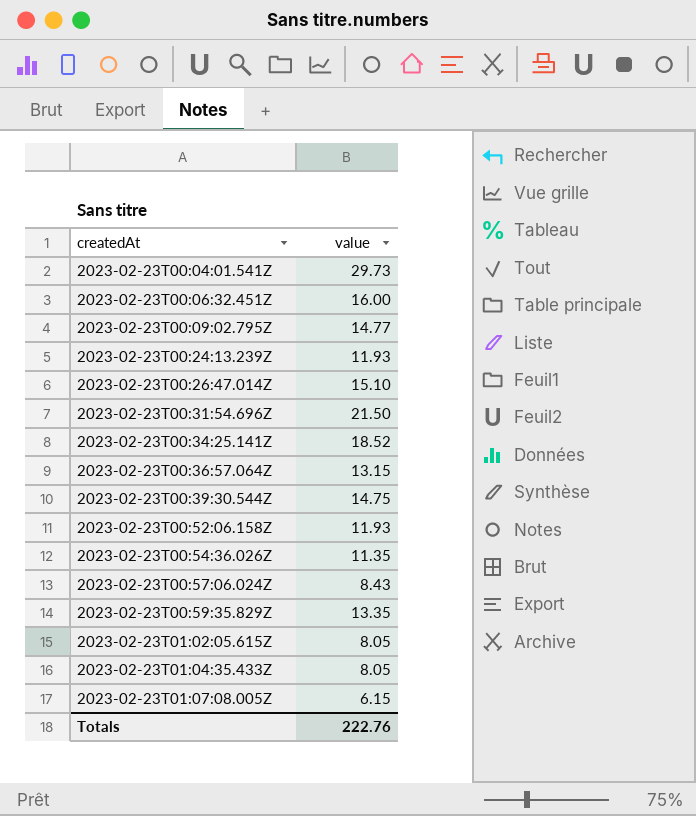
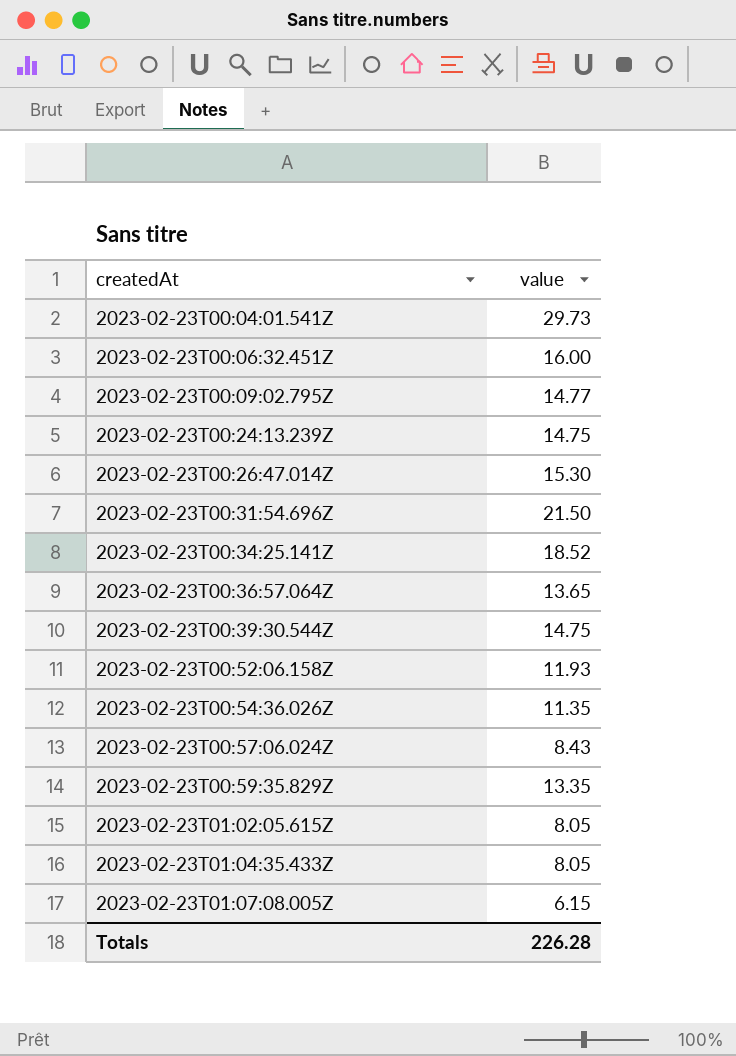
2023-02-23T00:24:13.239Z | value: 11.93 -> 14.75
2023-02-23T00:26:47.014Z | value: 15.10 -> 15.30
2023-02-23T00:36:57.064Z | value: 13.15 -> 13.65
Totals | value: 222.76 -> 226.28

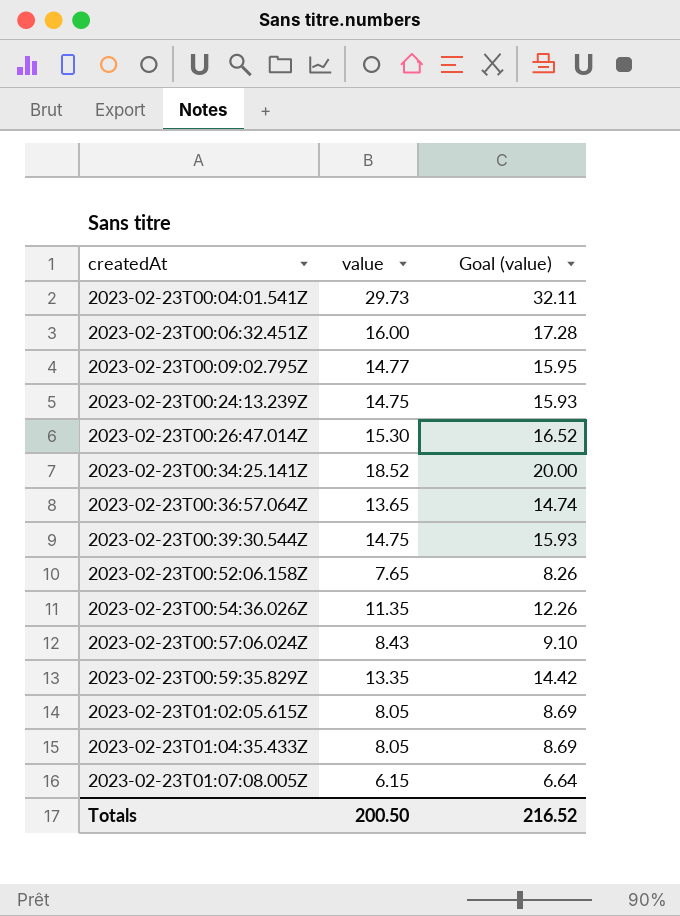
column Goal (value) | formula: none -> [value] * 1.08
row 2023-02-23T00:31:54.696Z: 21.50 -> none
2023-02-23T00:52:06.158Z | value: 11.93 -> 7.65
Totals | value: 226.28 -> 200.50

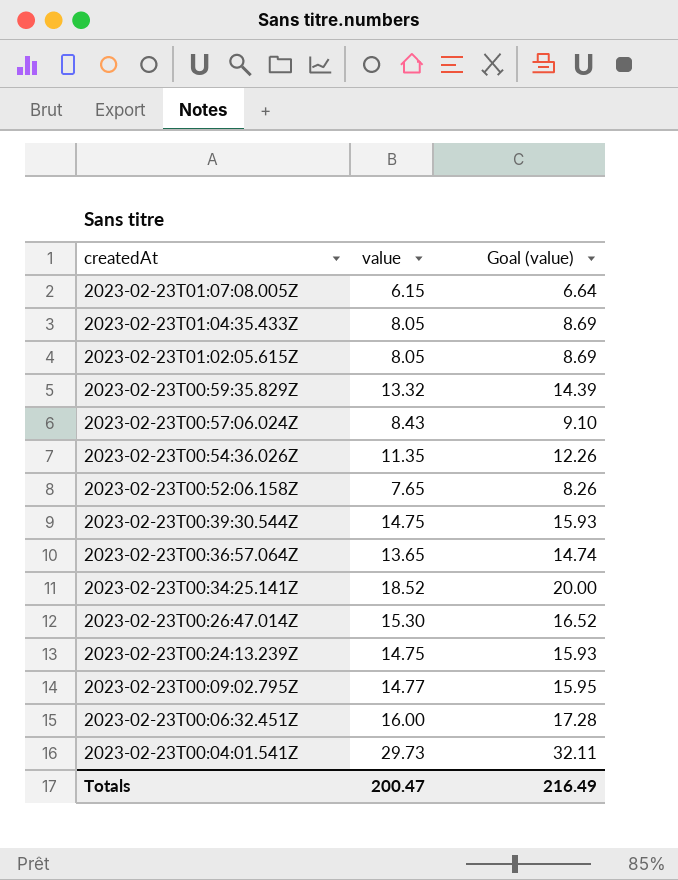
row order: createdAt ascending -> createdAt descending
2023-02-23T00:59:35.829Z | value: 13.35 -> 13.32
2023-02-23T00:59:35.829Z | Goal (value): 14.42 -> 14.39
Totals | value: 200.50 -> 200.47
Totals | Goal (value): 216.52 -> 216.49

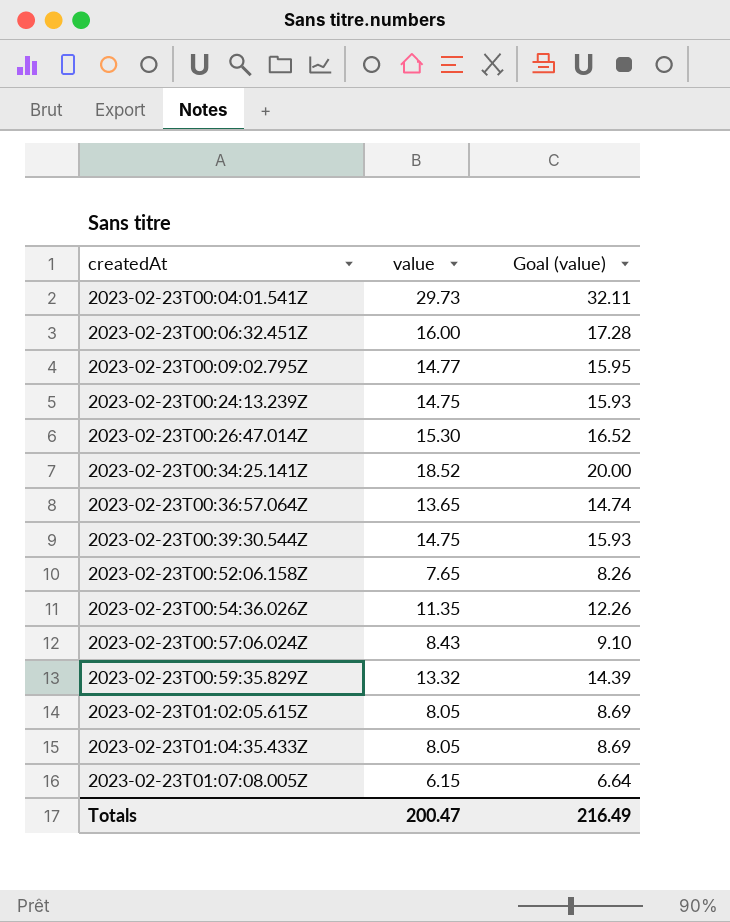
row order: createdAt descending -> createdAt ascending

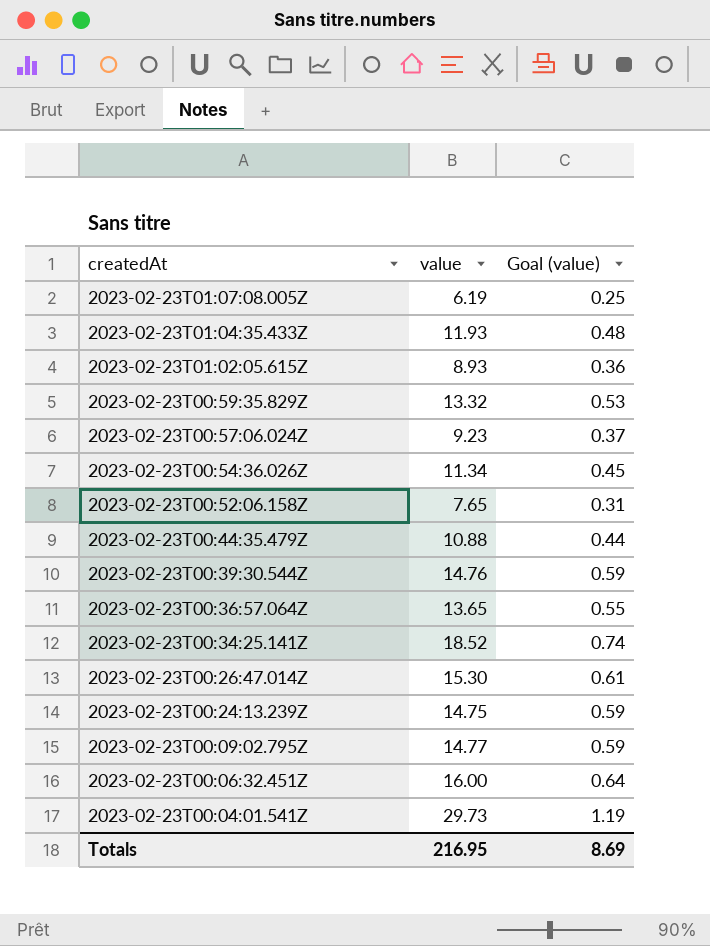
row order: createdAt ascending -> createdAt descending
column Goal (value) | formula: [value] * 1.08 -> [value] * 0.04
2023-02-23T01:07:08.005Z | value: 6.15 -> 6.19
2023-02-23T01:04:35.433Z | value: 8.05 -> 11.93
2023-02-23T01:02:05.615Z | value: 8.05 -> 8.93
2023-02-23T00:57:06.024Z | value: 8.43 -> 9.23
2023-02-23T00:54:36.026Z | value: 11.35 -> 11.34
row 2023-02-23T00:44:35.479Z: none -> 10.88 | 0.44
2023-02-23T00:39:30.544Z | value: 14.75 -> 14.76
Totals | value: 200.47 -> 216.95
Totals | Goal (value): 216.49 -> 8.69

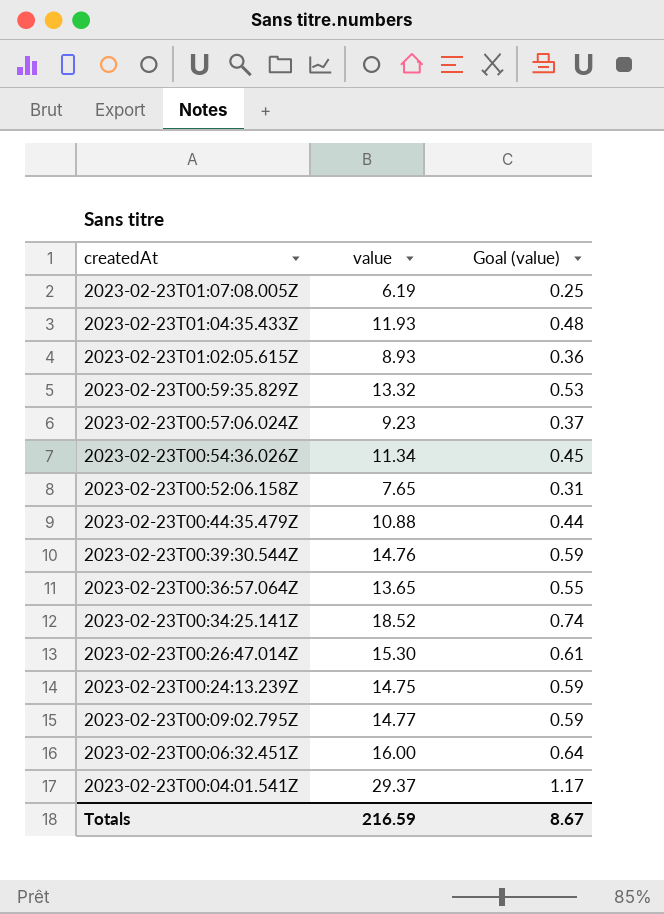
2023-02-23T00:04:01.541Z | value: 29.73 -> 29.37
2023-02-23T00:04:01.541Z | Goal (value): 1.19 -> 1.17
Totals | value: 216.95 -> 216.59
Totals | Goal (value): 8.69 -> 8.67

